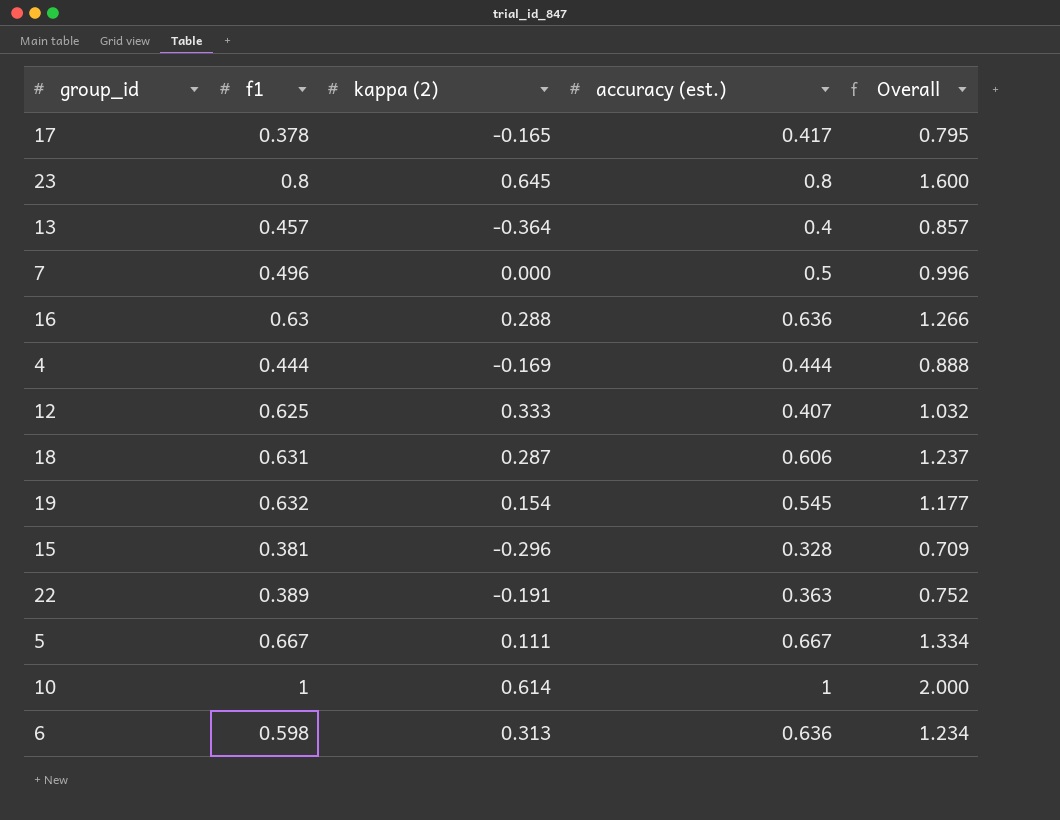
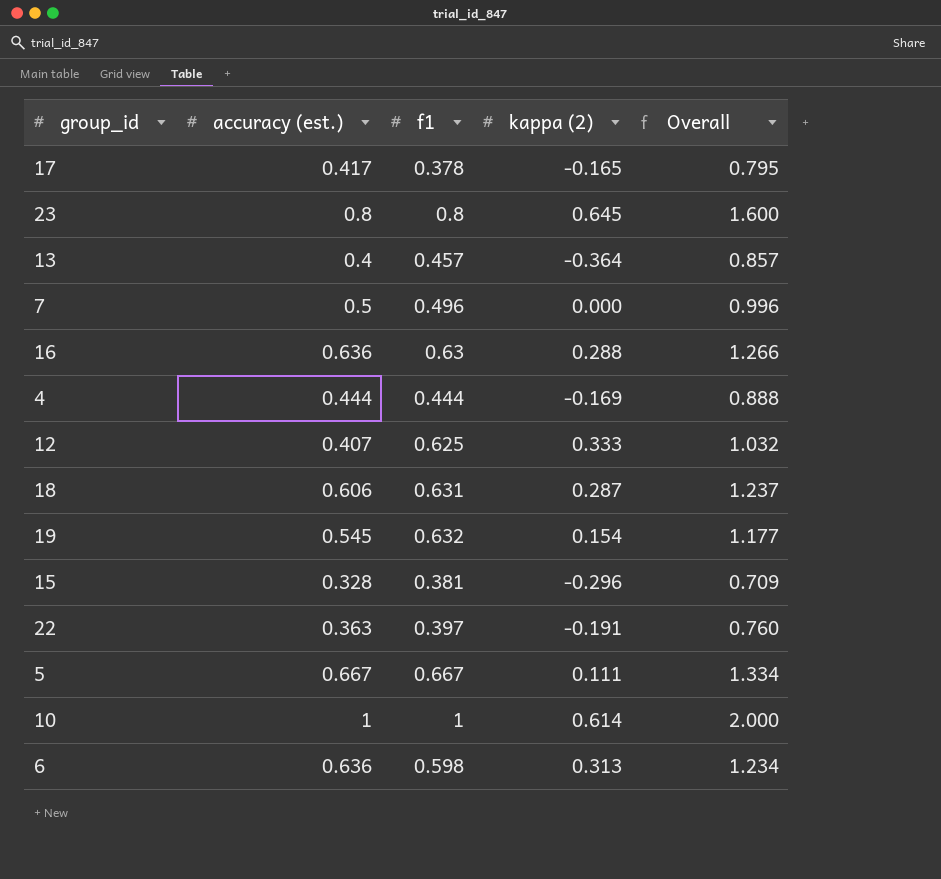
column accuracy (est.) | position: 4 -> 2
22 | f1: 0.389 -> 0.397
22 | Overall: 0.752 -> 0.760

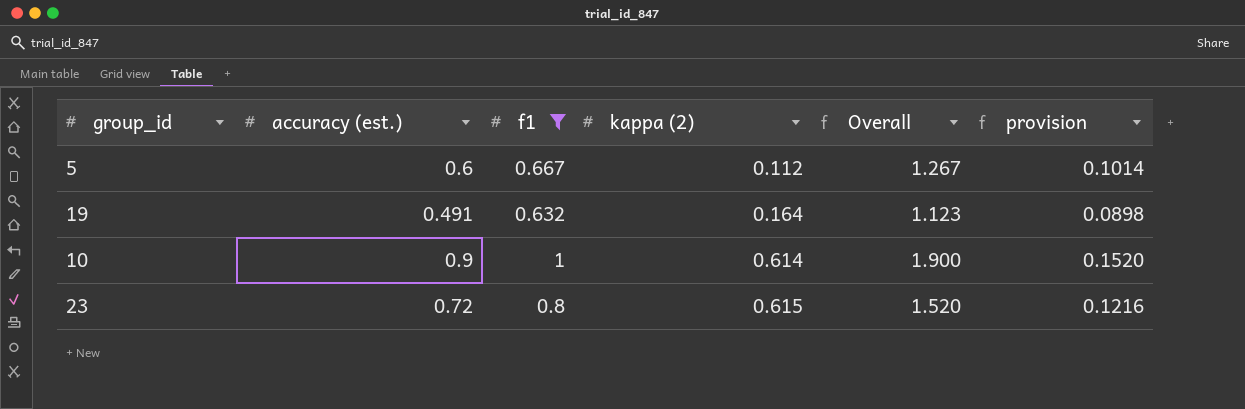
filter: none -> f1 >= 0.632
row order: none -> kappa (2) ascending
column provision | formula: none -> [Overall] * 0.08
5 | accuracy (est.): 0.667 -> 0.6
5 | kappa (2): 0.111 -> 0.112
5 | Overall: 1.334 -> 1.267
19 | accuracy (est.): 0.545 -> 0.491
19 | kappa (2): 0.154 -> 0.164
19 | Overall: 1.177 -> 1.123
10 | accuracy (est.): 1 -> 0.9
10 | Overall: 2.000 -> 1.900
23 | accuracy (est.): 0.8 -> 0.72
23 | kappa (2): 0.645 -> 0.615
23 | Overall: 1.600 -> 1.520

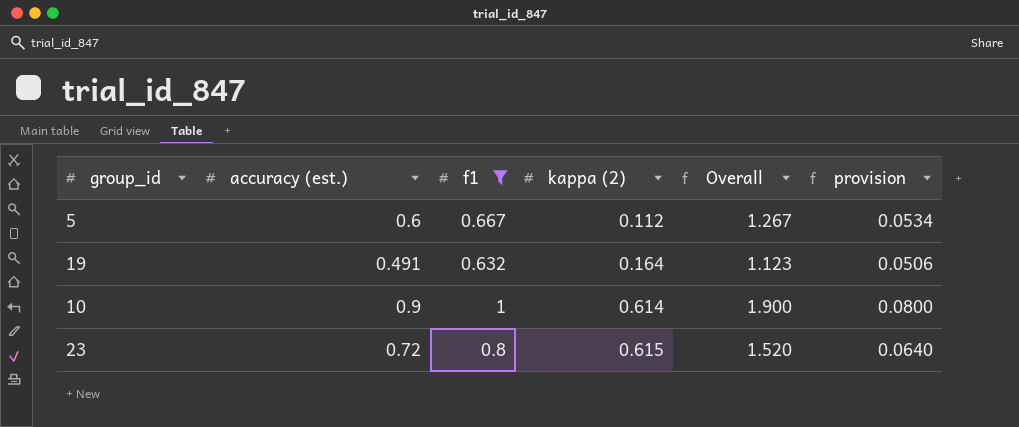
column provision | formula: [Overall] * 0.08 -> [f1] * 0.08

